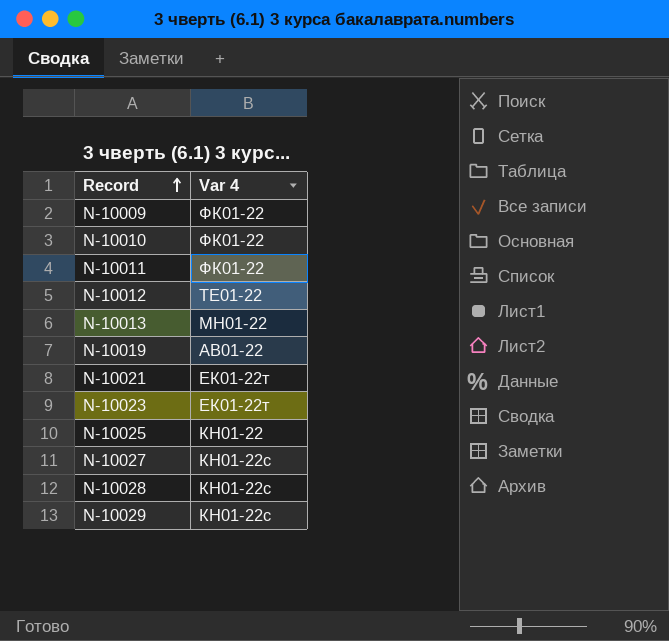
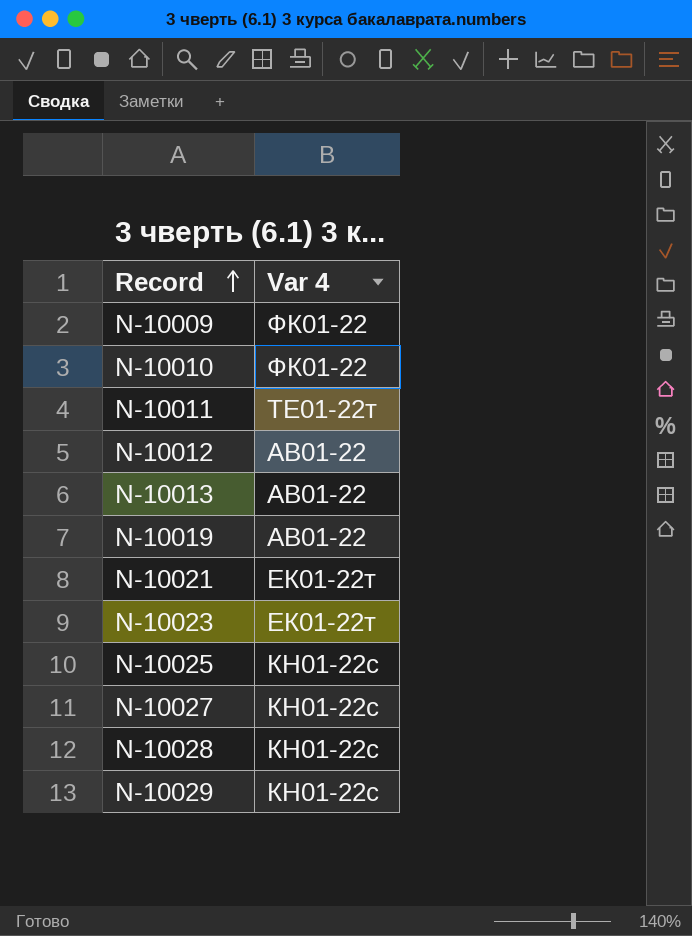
N-10011 | Var 4: ФК01-22 -> ТЕ01-22т
N-10012 | Var 4: ТЕ01-22 -> АВ01-22
N-10013 | Var 4: МН01-22 -> АВ01-22
N-10025 | Var 4: КН01-22 -> КН01-22с

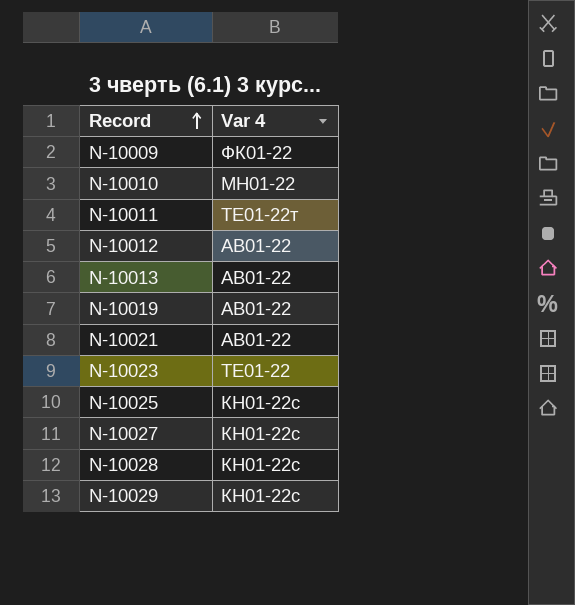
N-10010 | Var 4: ФК01-22 -> МН01-22
N-10021 | Var 4: ЕК01-22т -> АВ01-22
N-10023 | Var 4: ЕК01-22т -> ТЕ01-22

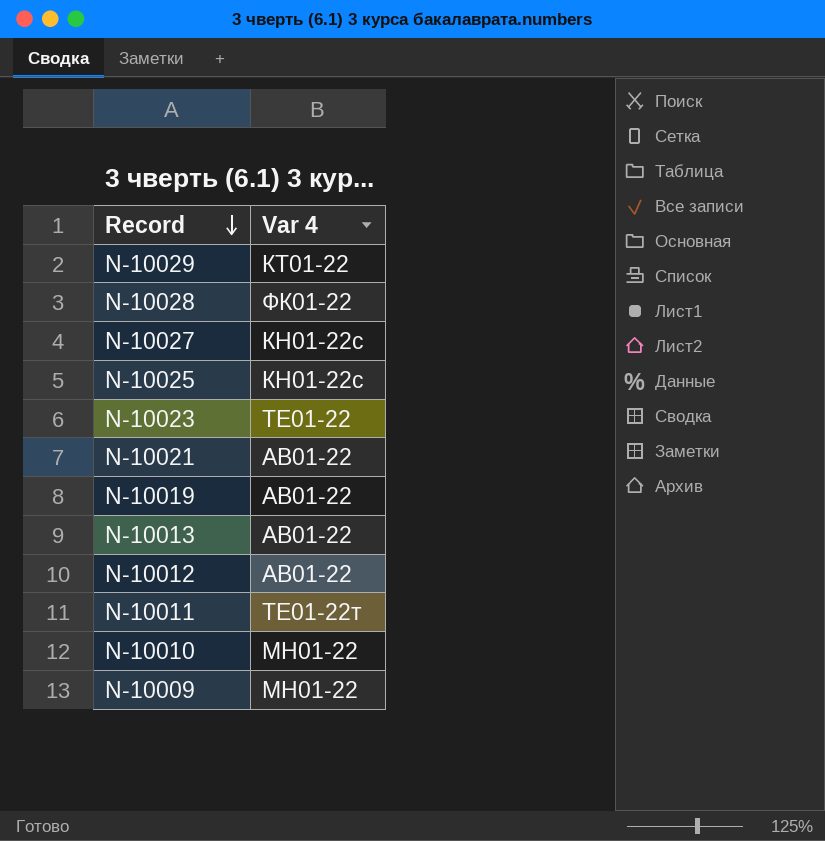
row order: Record ascending -> Record descending
N-10029 | Var 4: КН01-22с -> КТ01-22
N-10028 | Var 4: КН01-22с -> ФК01-22
N-10009 | Var 4: ФК01-22 -> МН01-22

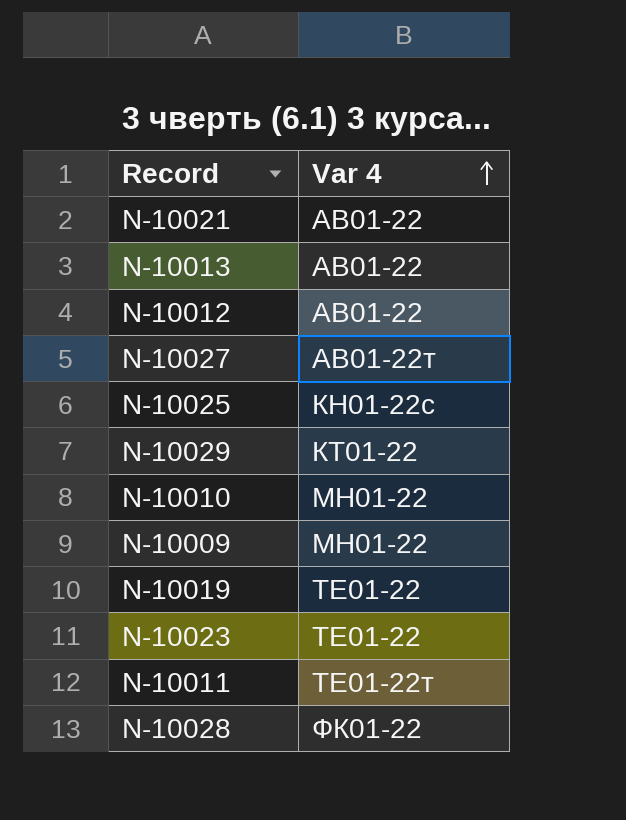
row order: Record descending -> Var 4 ascending
N-10027 | Var 4: КН01-22с -> АВ01-22т
N-10019 | Var 4: АВ01-22 -> ТЕ01-22

